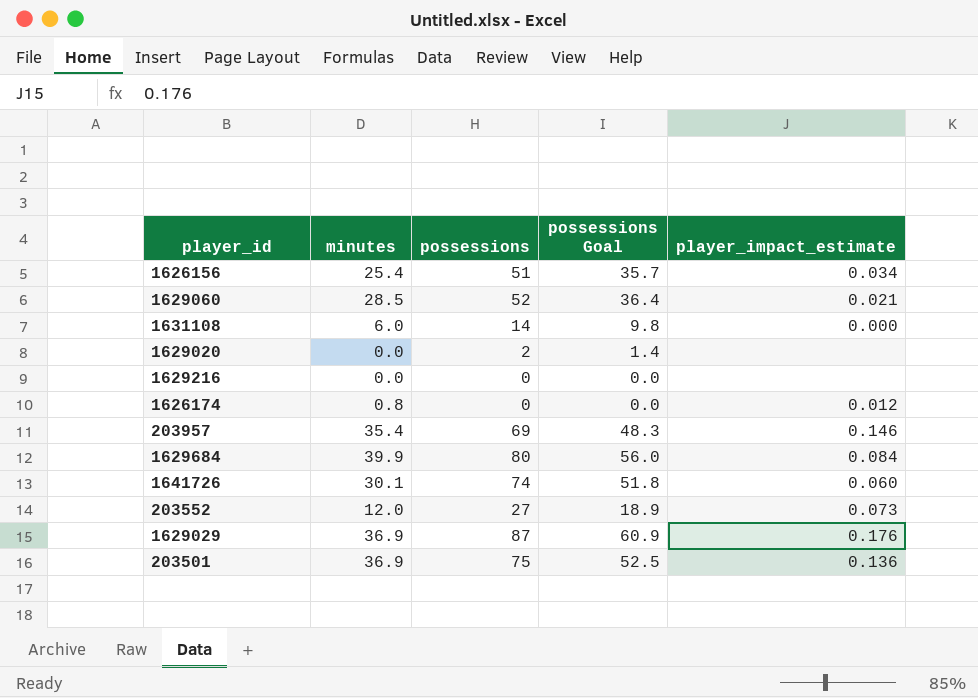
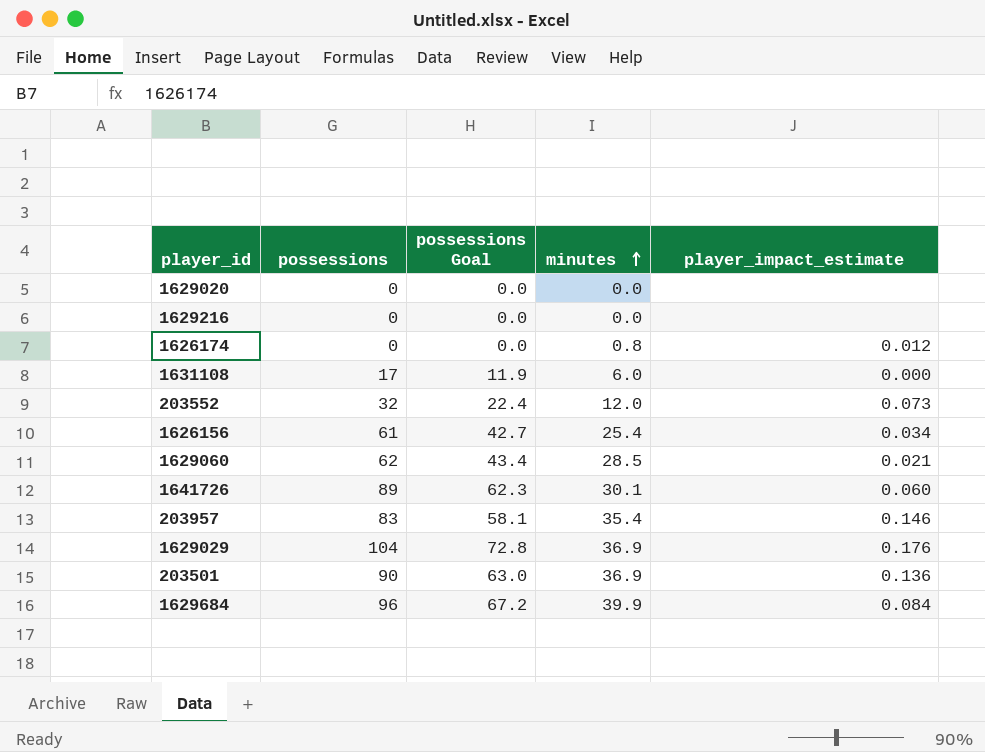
row order: none -> minutes ascending
column minutes | position: 2 -> 4
1629020 | possessions: 2 -> 0
1629020 | possessions Goal: 1.4 -> 0.0
1631108 | possessions: 14 -> 17
1631108 | possessions Goal: 9.8 -> 11.9
203552 | possessions: 27 -> 32
203552 | possessions Goal: 18.9 -> 22.4
1626156 | possessions: 51 -> 61
1626156 | possessions Goal: 35.7 -> 42.7
1629060 | possessions: 52 -> 62
1629060 | possessions Goal: 36.4 -> 43.4
1641726 | possessions: 74 -> 89
1641726 | possessions Goal: 51.8 -> 62.3
203957 | possessions: 69 -> 83
203957 | possessions Goal: 48.3 -> 58.1
1629029 | possessions: 87 -> 104
1629029 | possessions Goal: 60.9 -> 72.8
203501 | possessions: 75 -> 90
203501 | possessions Goal: 52.5 -> 63.0
1629684 | possessions: 80 -> 96
1629684 | possessions Goal: 56.0 -> 67.2

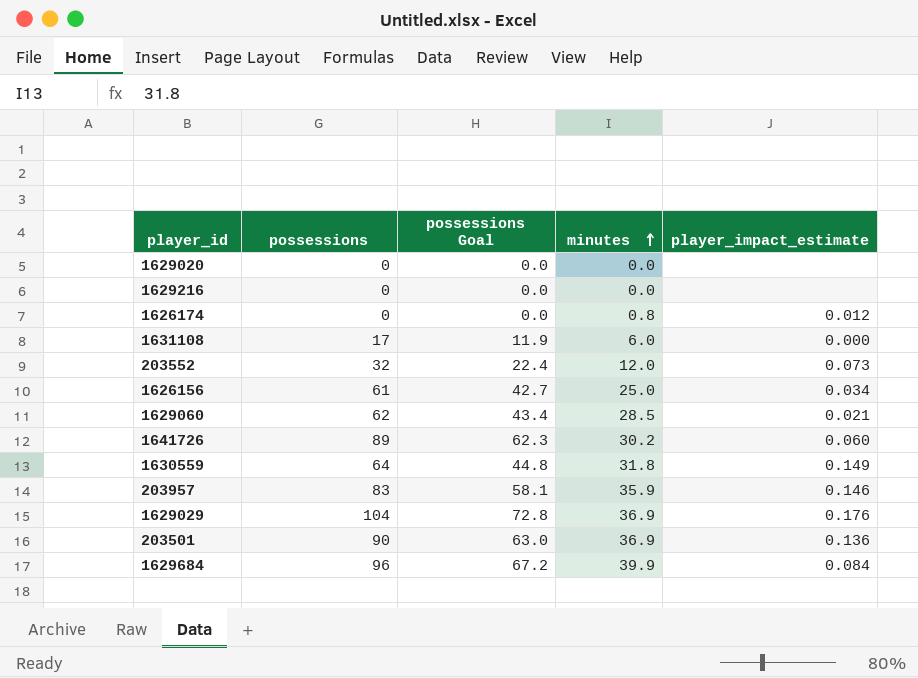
1626156 | minutes: 25.4 -> 25.0
1641726 | minutes: 30.1 -> 30.2
row 1630559: none -> 64 | 44.8 | 31.8 | 0.149
203957 | minutes: 35.4 -> 35.9

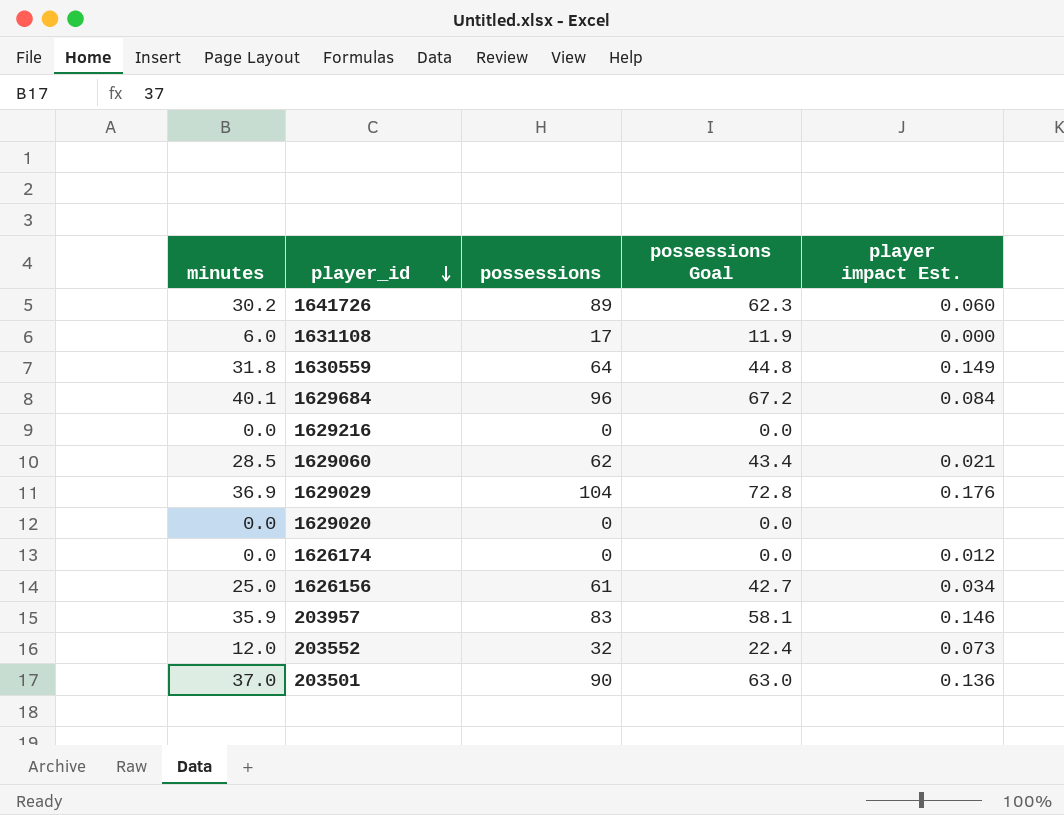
row order: minutes ascending -> player_id descending
column minutes | position: 4 -> 1
column name: player_impact_estimate -> player impact Est.
1629684 | minutes: 39.9 -> 40.1
1626174 | minutes: 0.8 -> 0.0
203501 | minutes: 36.9 -> 37.0

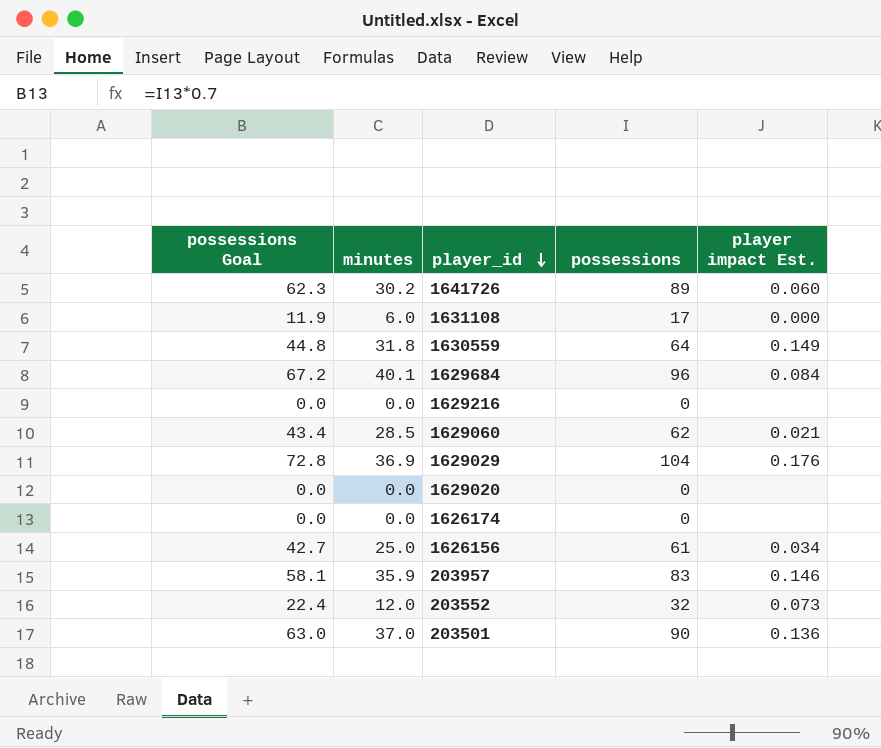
column possessions Goal | position: 4 -> 1
1626174 | player impact Est.: 0.012 -> none

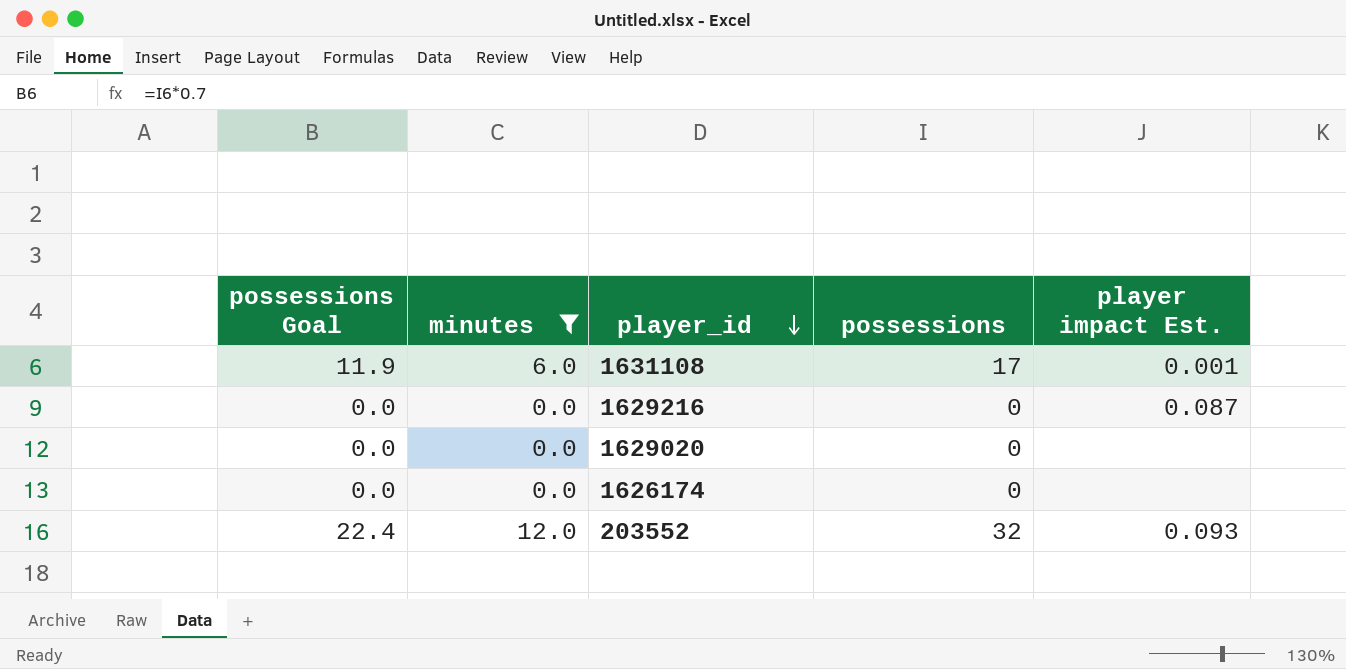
filter: none -> minutes <= 12.0
1631108 | player impact Est.: 0.000 -> 0.001
1629216 | player impact Est.: none -> 0.087
203552 | player impact Est.: 0.073 -> 0.093

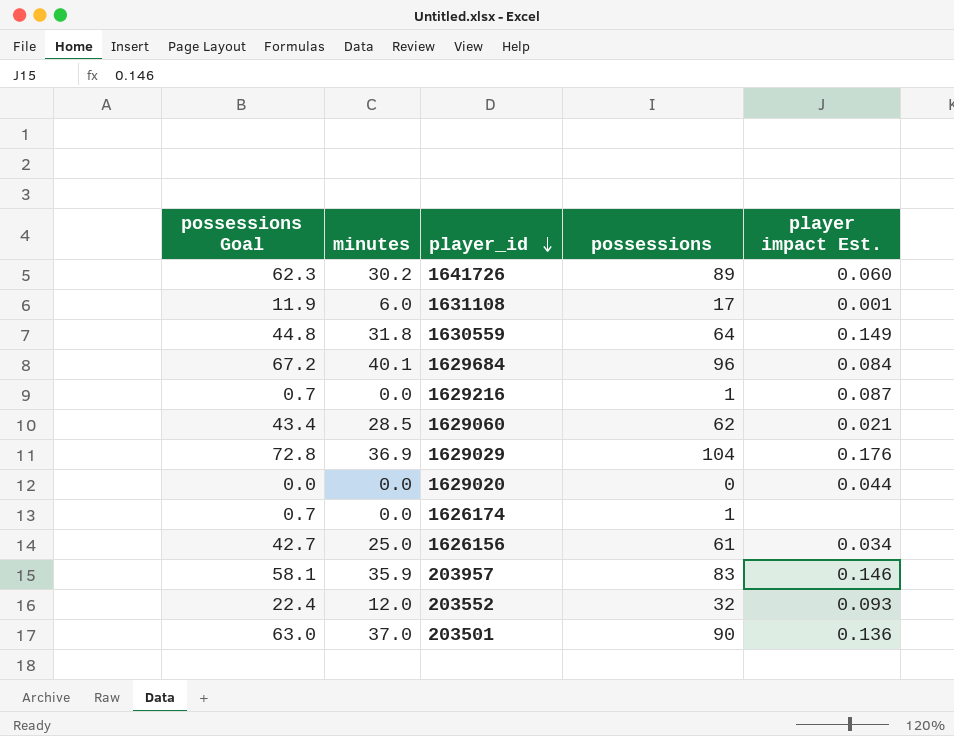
filter: minutes <= 12.0 -> none
1629216 | possessions Goal: 0.0 -> 0.7
1629216 | possessions: 0 -> 1
1629020 | player impact Est.: none -> 0.044
1626174 | possessions Goal: 0.0 -> 0.7
1626174 | possessions: 0 -> 1

